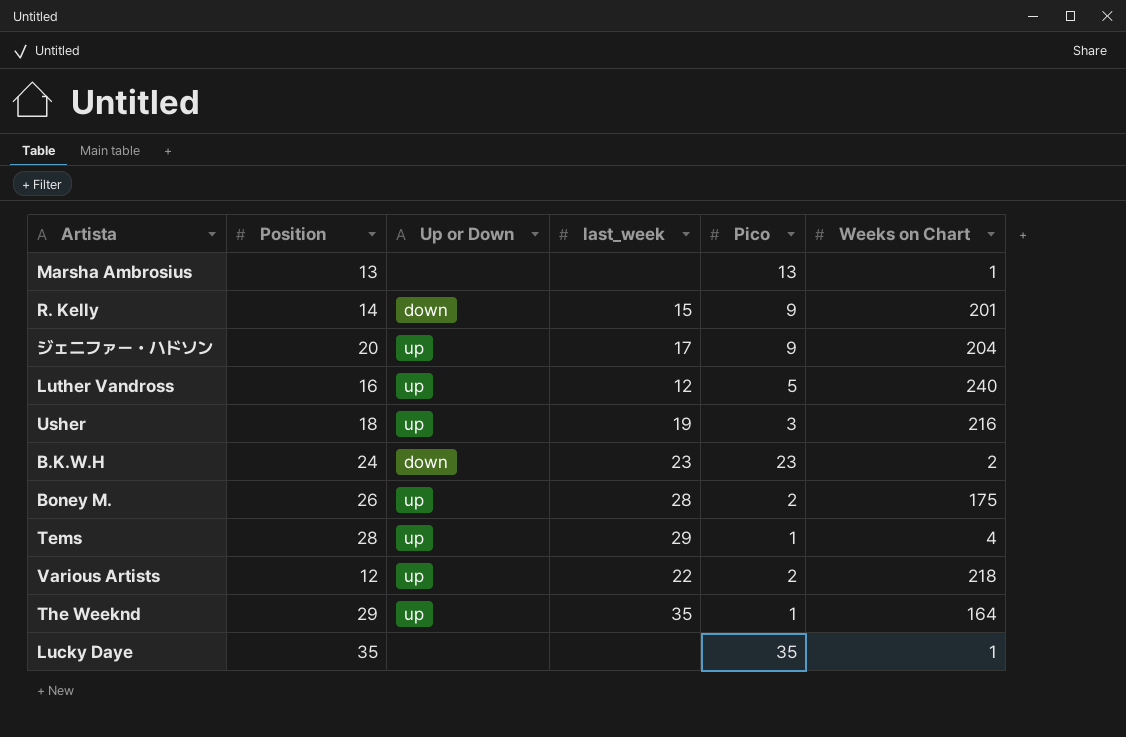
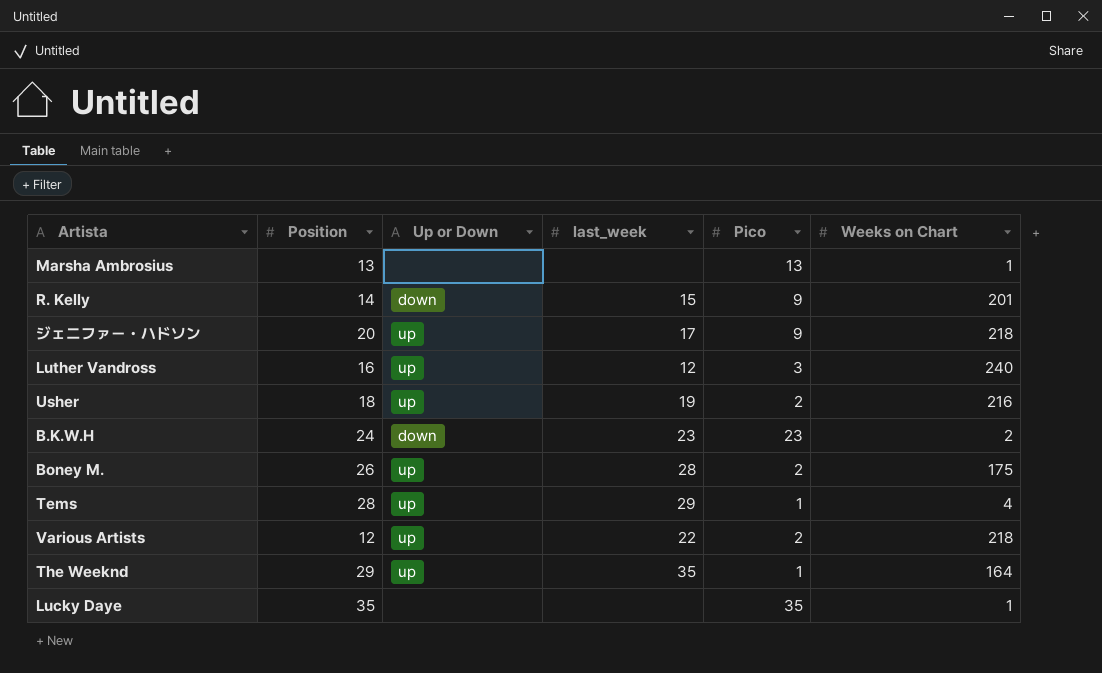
ジェニファー・ハドソン | Weeks on Chart: 204 -> 218
Luther Vandross | Pico: 5 -> 3
Usher | Pico: 3 -> 2

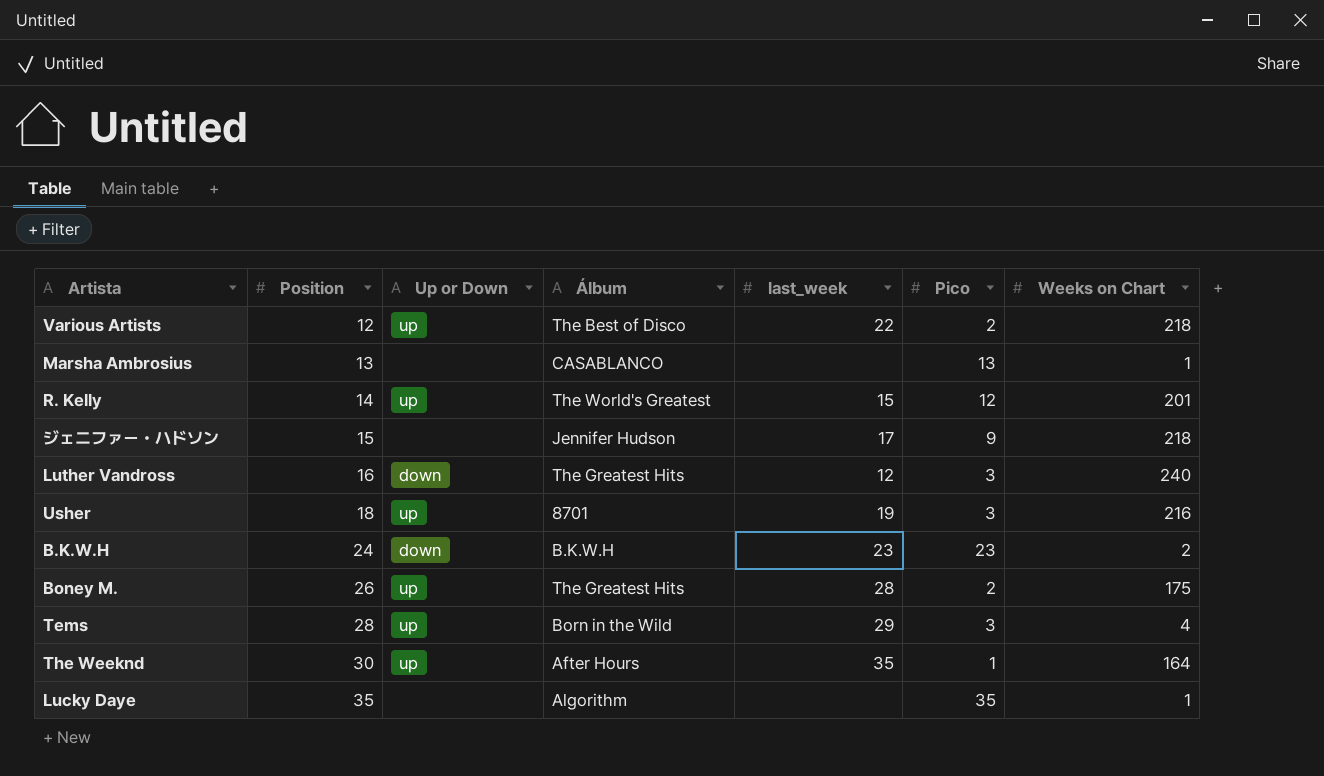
row order: none -> Position ascending
column Álbum | position: none -> 4
R. Kelly | Up or Down: down -> up
R. Kelly | Pico: 9 -> 12
ジェニファー・ハドソン | Position: 20 -> 15
ジェニファー・ハドソン | Up or Down: up -> none
Luther Vandross | Up or Down: up -> down
Usher | Pico: 2 -> 3
Tems | Pico: 1 -> 3
The Weeknd | Position: 29 -> 30

